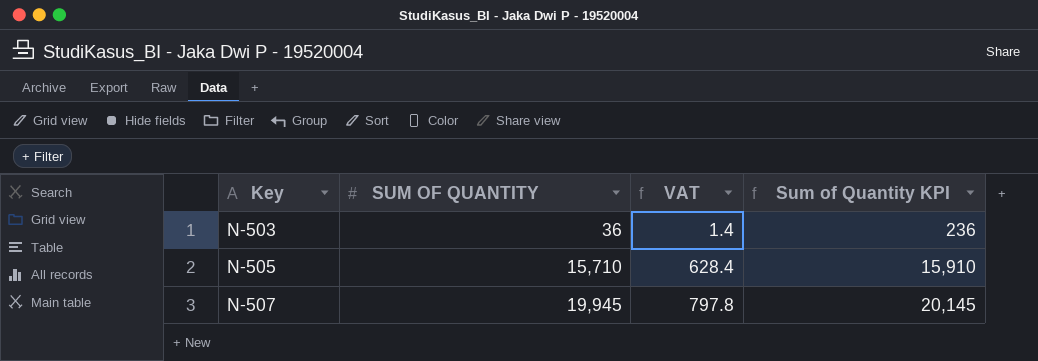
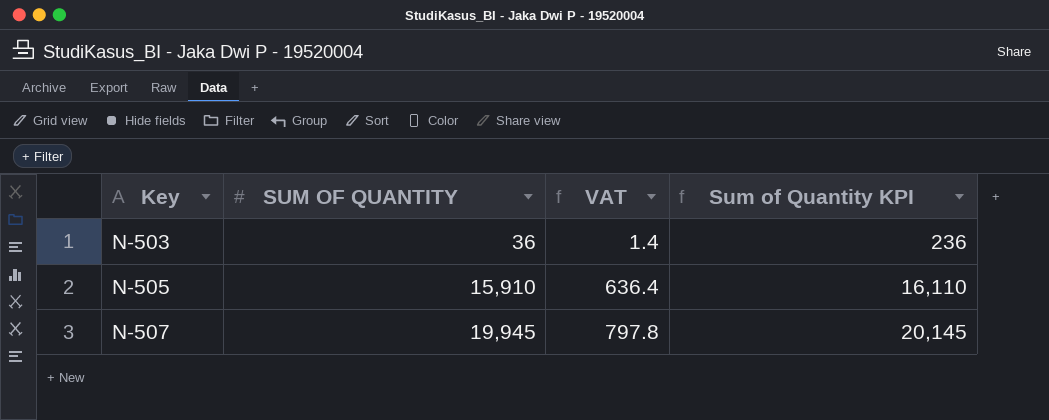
N-505 | SUM OF QUANTITY: 15,710 -> 15,910
N-505 | VAT: 628.4 -> 636.4
N-505 | Sum of Quantity KPI: 15,910 -> 16,110

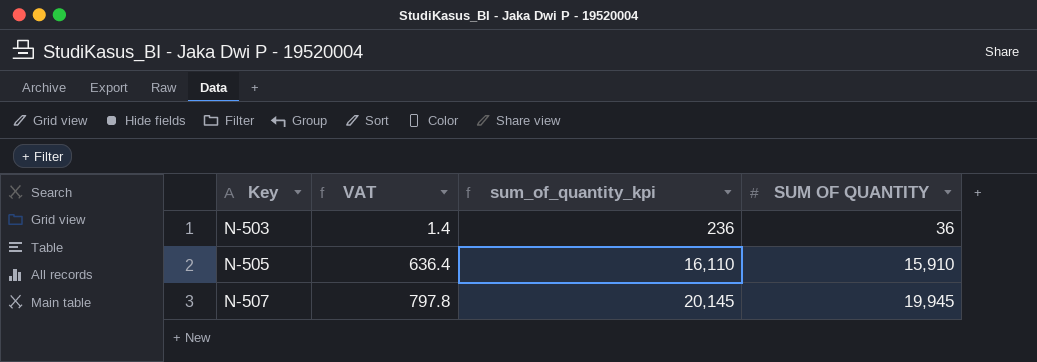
column name: Sum of Quantity KPI -> sum_of_quantity_kpi
column SUM OF QUANTITY | position: 2 -> 4

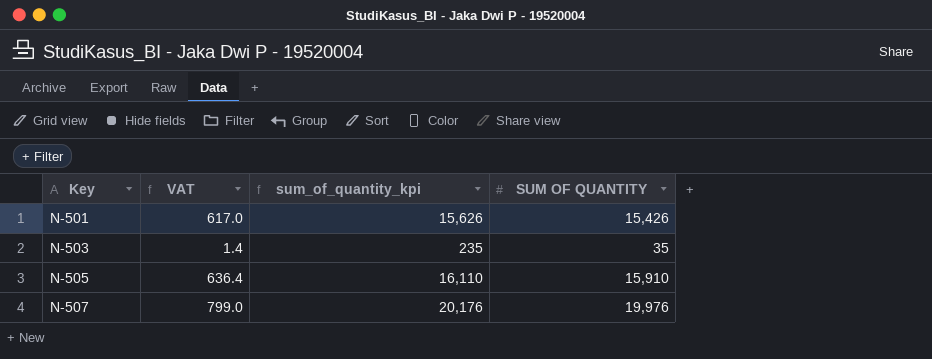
row N-501: none -> 617.0 | 15,626 | 15,426
N-503 | sum_of_quantity_kpi: 236 -> 235
N-503 | SUM OF QUANTITY: 36 -> 35
N-507 | VAT: 797.8 -> 799.0
N-507 | sum_of_quantity_kpi: 20,145 -> 20,176
N-507 | SUM OF QUANTITY: 19,945 -> 19,976

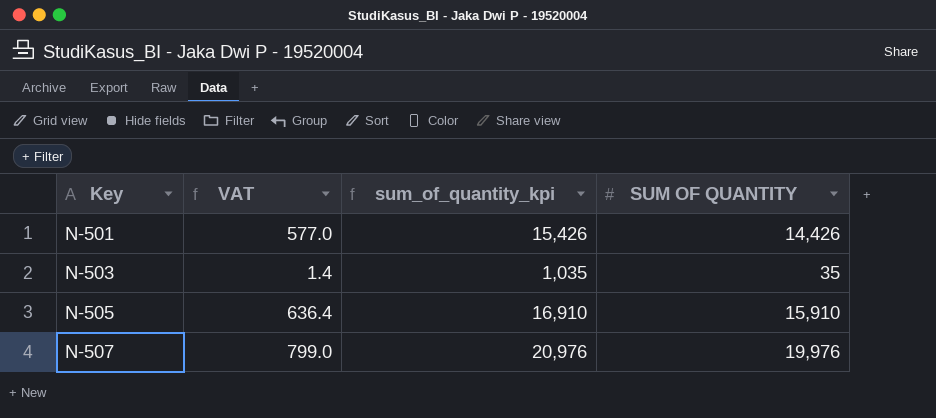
column sum_of_quantity_kpi | formula: [SUM OF QUANTITY] + 200 -> [SUM OF QUANTITY] + 1000
N-501 | VAT: 617.0 -> 577.0
N-501 | SUM OF QUANTITY: 15,426 -> 14,426

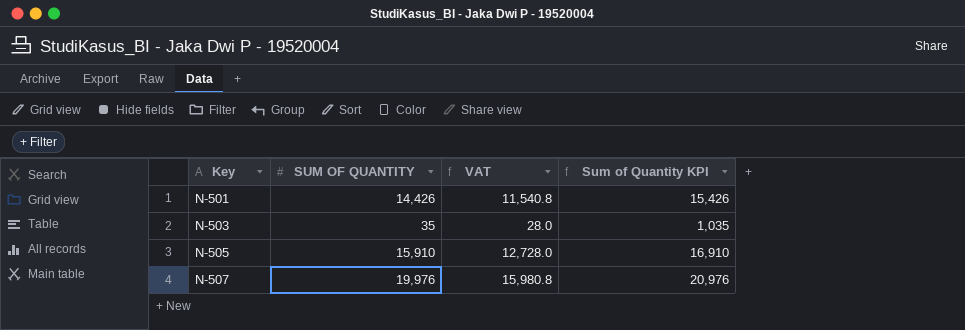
column SUM OF QUANTITY | position: 4 -> 2
column VAT | formula: [SUM OF QUANTITY] * 0.04 -> [SUM OF QUANTITY] * 0.8
column name: sum_of_quantity_kpi -> Sum of Quantity KPI

